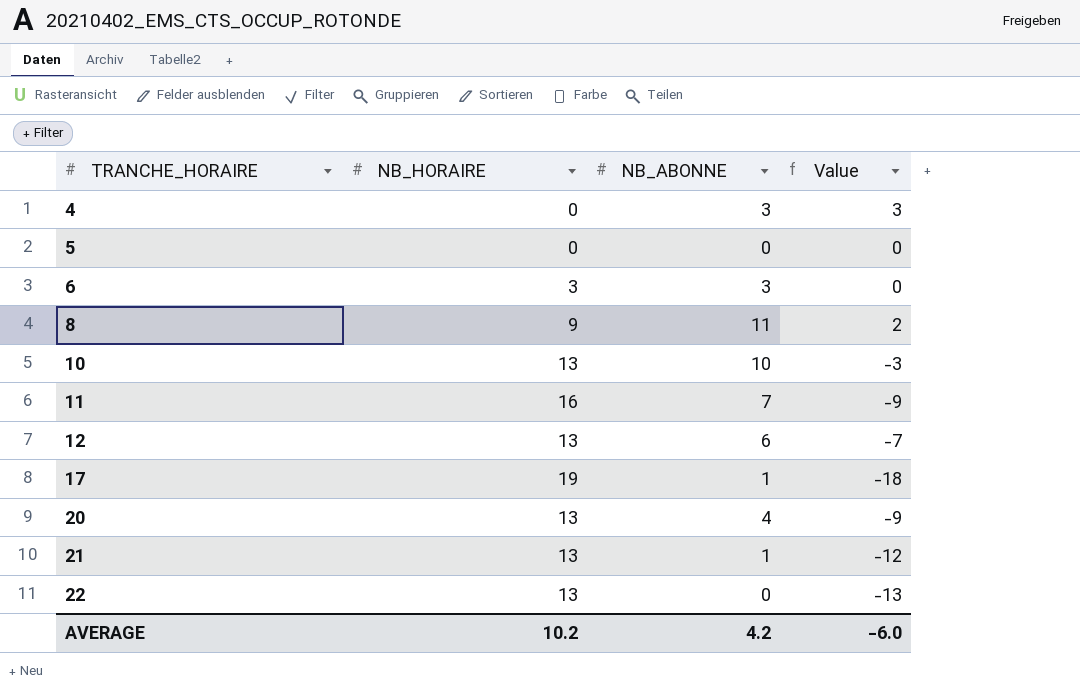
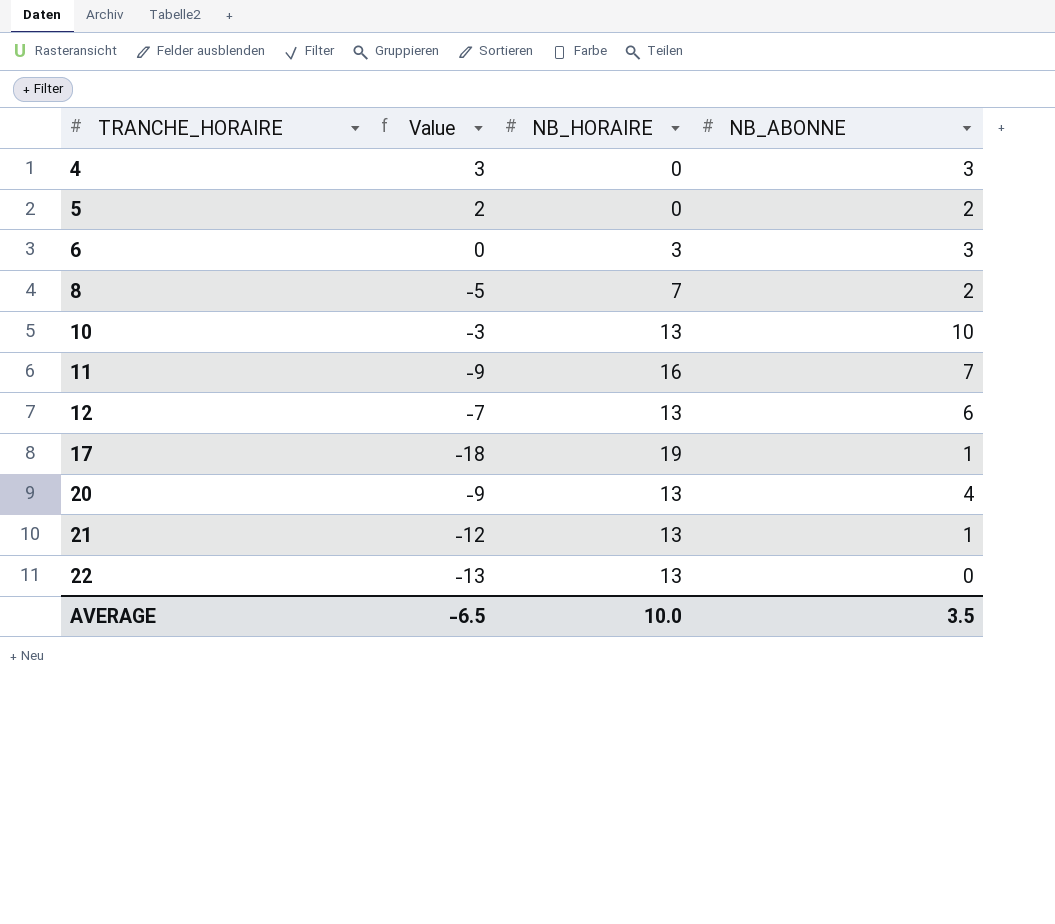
column Value | position: 4 -> 2
5 | Value: 0 -> 2
5 | NB_ABONNE: 0 -> 2
8 | Value: 2 -> -5
8 | NB_HORAIRE: 9 -> 7
8 | NB_ABONNE: 11 -> 2
AVERAGE | Value: -6.0 -> -6.5
AVERAGE | NB_HORAIRE: 10.2 -> 10.0
AVERAGE | NB_ABONNE: 4.2 -> 3.5

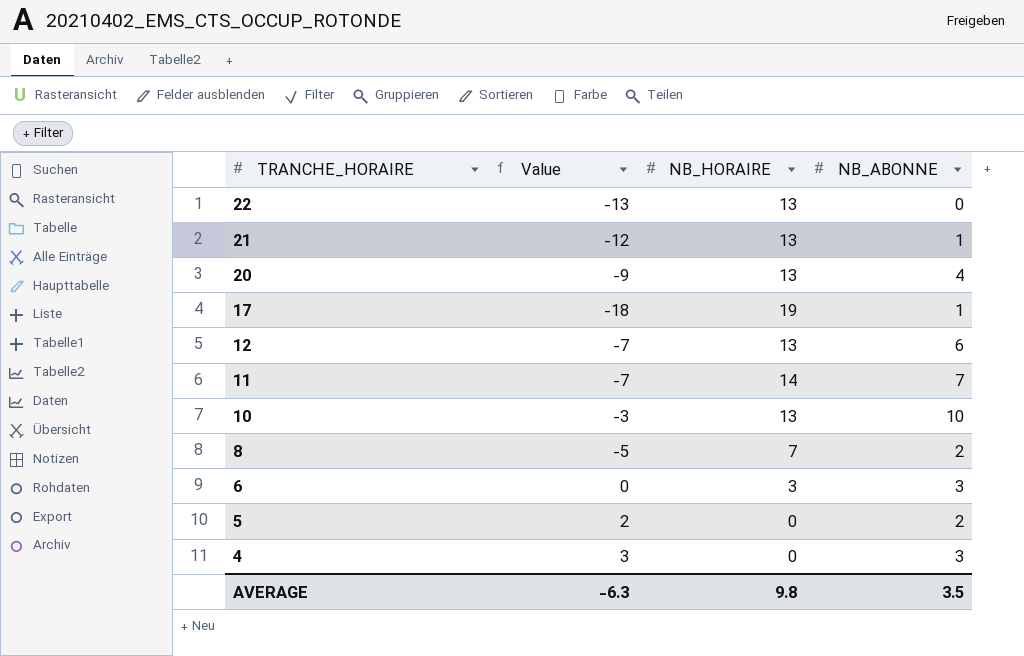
row order: TRANCHE_HORAIRE ascending -> TRANCHE_HORAIRE descending
11 | Value: -9 -> -7
11 | NB_HORAIRE: 16 -> 14
AVERAGE | Value: -6.5 -> -6.3
AVERAGE | NB_HORAIRE: 10.0 -> 9.8

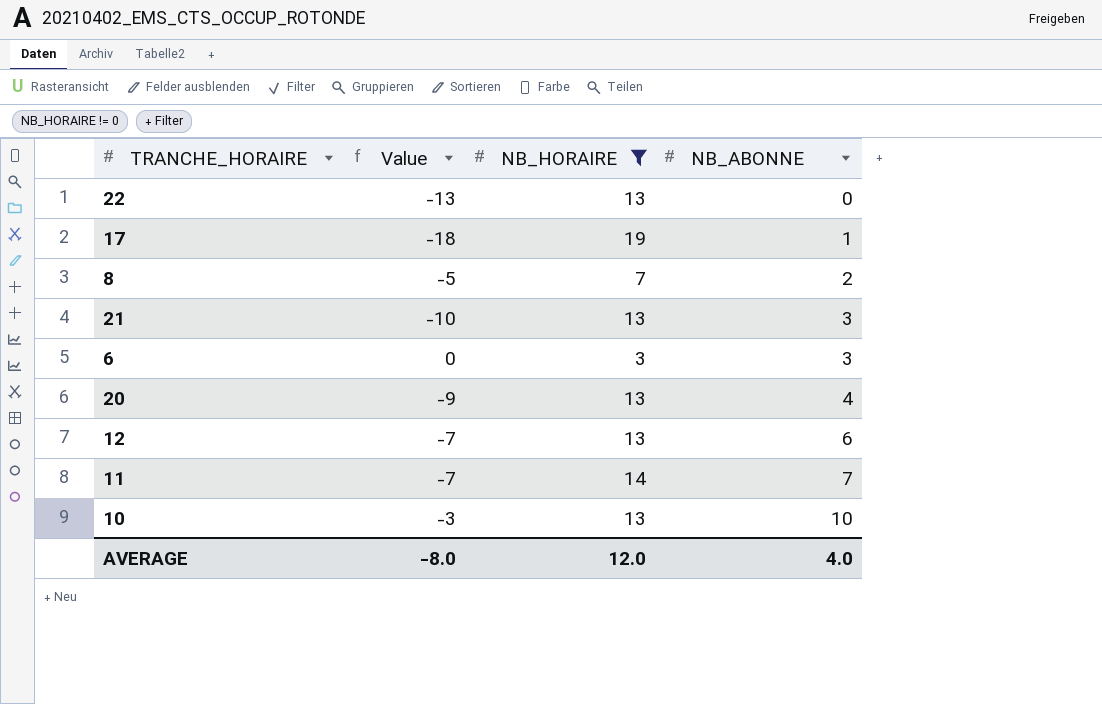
filter: none -> NB_HORAIRE != 0
row order: TRANCHE_HORAIRE descending -> NB_ABONNE ascending
21 | Value: -12 -> -10
21 | NB_ABONNE: 1 -> 3
AVERAGE | Value: -6.3 -> -8.0
AVERAGE | NB_HORAIRE: 9.8 -> 12.0
AVERAGE | NB_ABONNE: 3.5 -> 4.0

